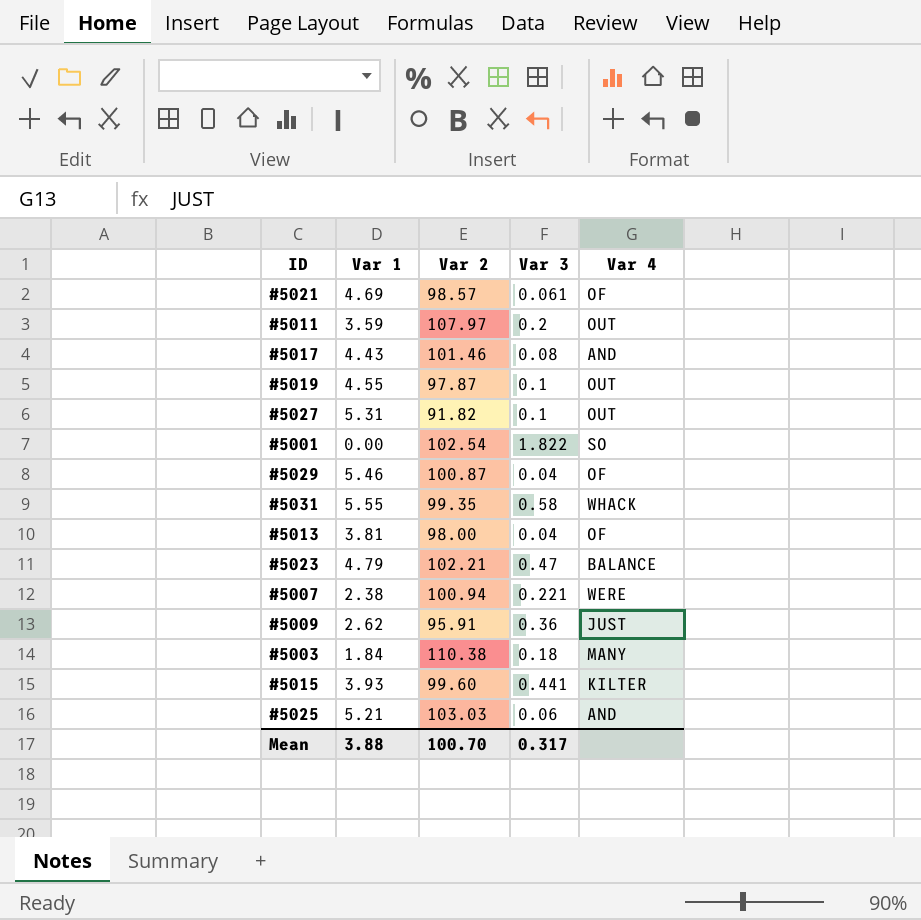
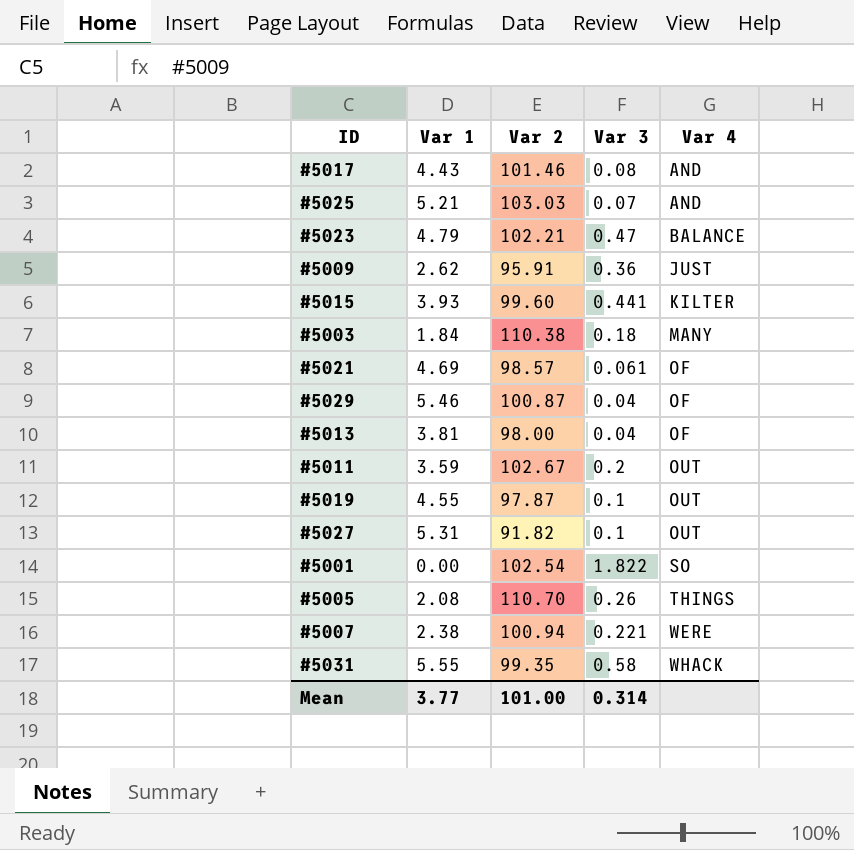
row order: none -> Var 4 ascending
#5025 | Var 3: 0.06 -> 0.07
#5011 | Var 2: 107.97 -> 102.67
row #5005: none -> 2.08 | 110.70 | 0.26 | THINGS
Mean | Var 1: 3.88 -> 3.77
Mean | Var 2: 100.70 -> 101.00
Mean | Var 3: 0.317 -> 0.314

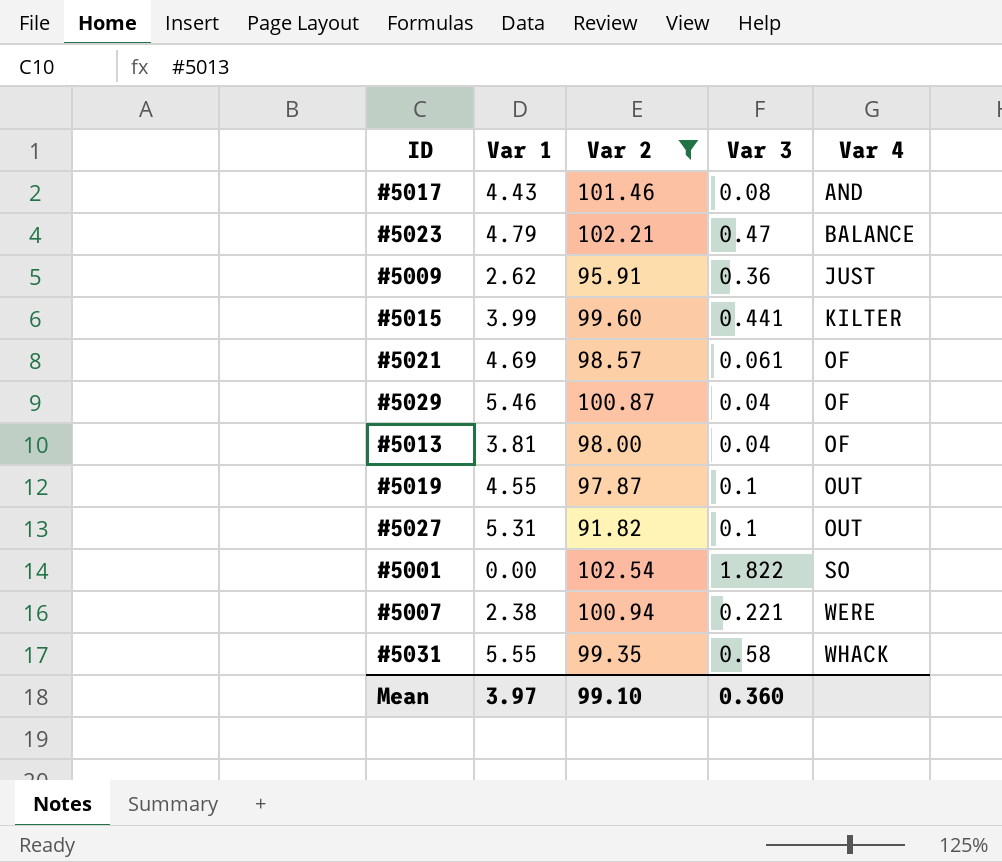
filter: none -> Var 2 <= 102.54
#5015 | Var 1: 3.93 -> 3.99
Mean | Var 1: 3.77 -> 3.97
Mean | Var 2: 101.00 -> 99.10
Mean | Var 3: 0.314 -> 0.360

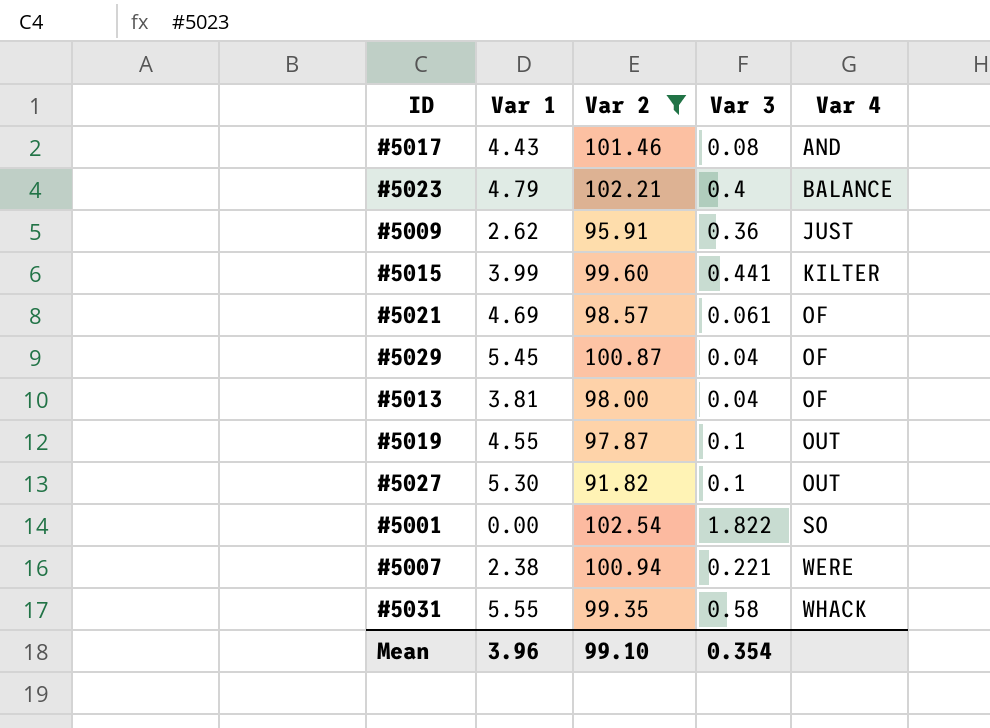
#5023 | Var 3: 0.47 -> 0.4
#5029 | Var 1: 5.46 -> 5.45
#5027 | Var 1: 5.31 -> 5.30
Mean | Var 1: 3.97 -> 3.96
Mean | Var 3: 0.360 -> 0.354

